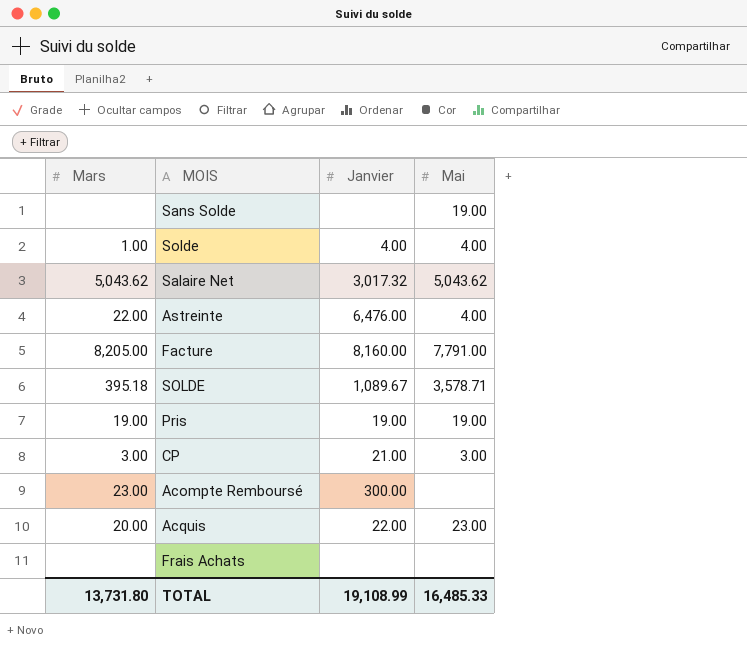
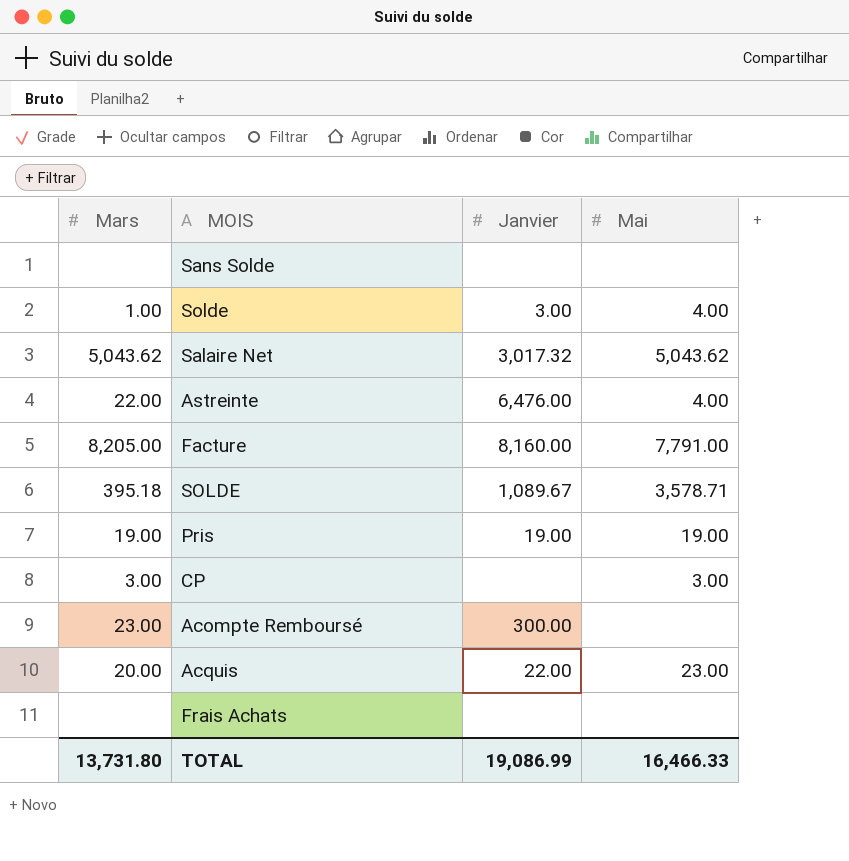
Sans Solde | Mai: 19.00 -> none
Solde | Janvier: 4.00 -> 3.00
CP | Janvier: 21.00 -> none
TOTAL | Janvier: 19,108.99 -> 19,086.99
TOTAL | Mai: 16,485.33 -> 16,466.33

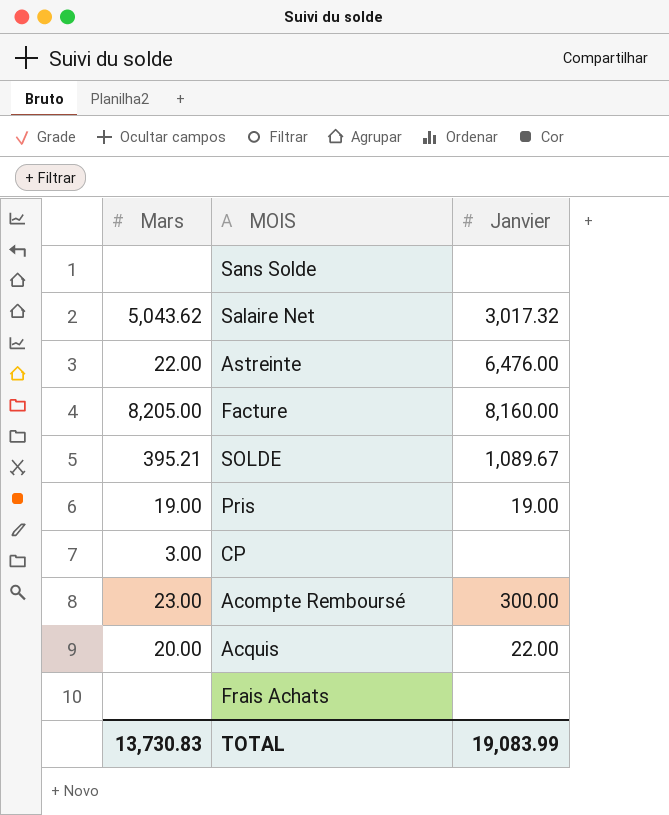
column Mai | position: 4 -> none
row Solde: 1.00 | 3.00 | 4.00 -> none
SOLDE | Mars: 395.18 -> 395.21
TOTAL | Mars: 13,731.80 -> 13,730.83
TOTAL | Janvier: 19,086.99 -> 19,083.99

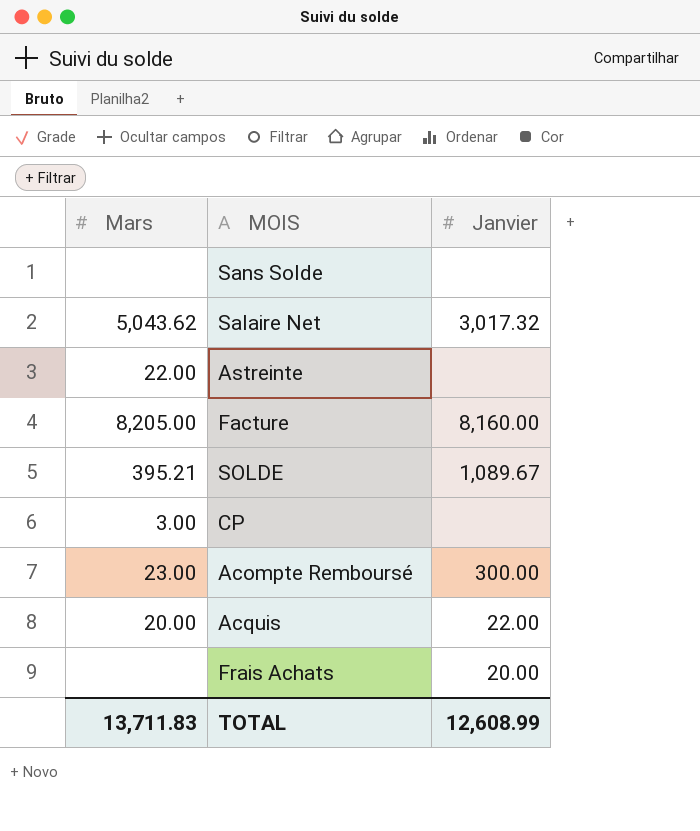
row Pris: 19.00 | 19.00 -> none
Astreinte | Janvier: 6,476.00 -> none
Frais Achats | Janvier: none -> 20.00
TOTAL | Mars: 13,730.83 -> 13,711.83
TOTAL | Janvier: 19,083.99 -> 12,608.99

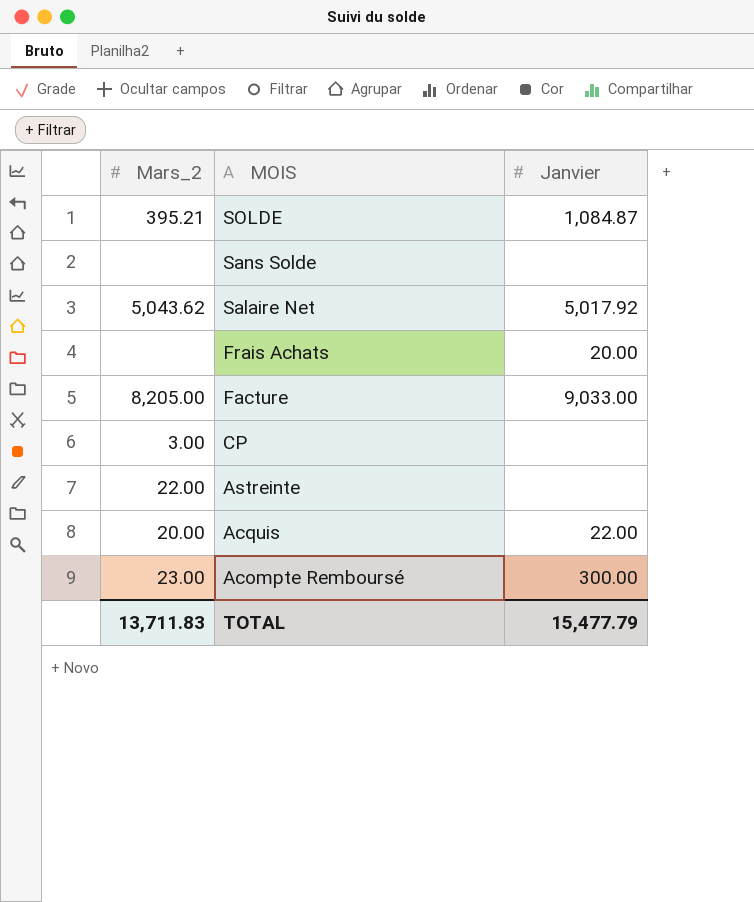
row order: none -> MOIS descending
column name: Mars -> Mars_2
SOLDE | Janvier: 1,089.67 -> 1,084.87
Salaire Net | Janvier: 3,017.32 -> 5,017.92
Facture | Janvier: 8,160.00 -> 9,033.00
TOTAL | Janvier: 12,608.99 -> 15,477.79

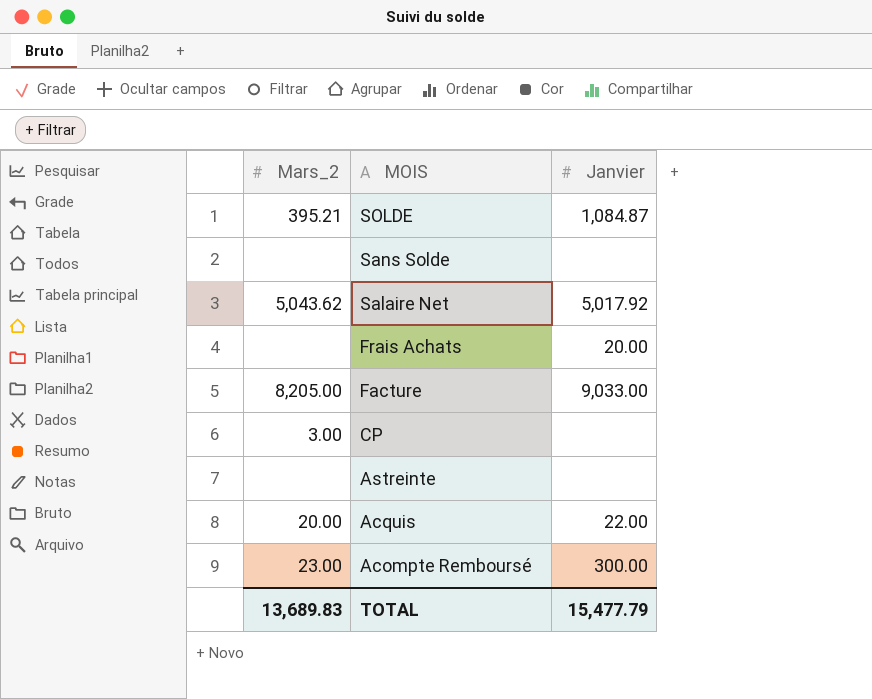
Astreinte | Mars_2: 22.00 -> none
TOTAL | Mars_2: 13,711.83 -> 13,689.83

